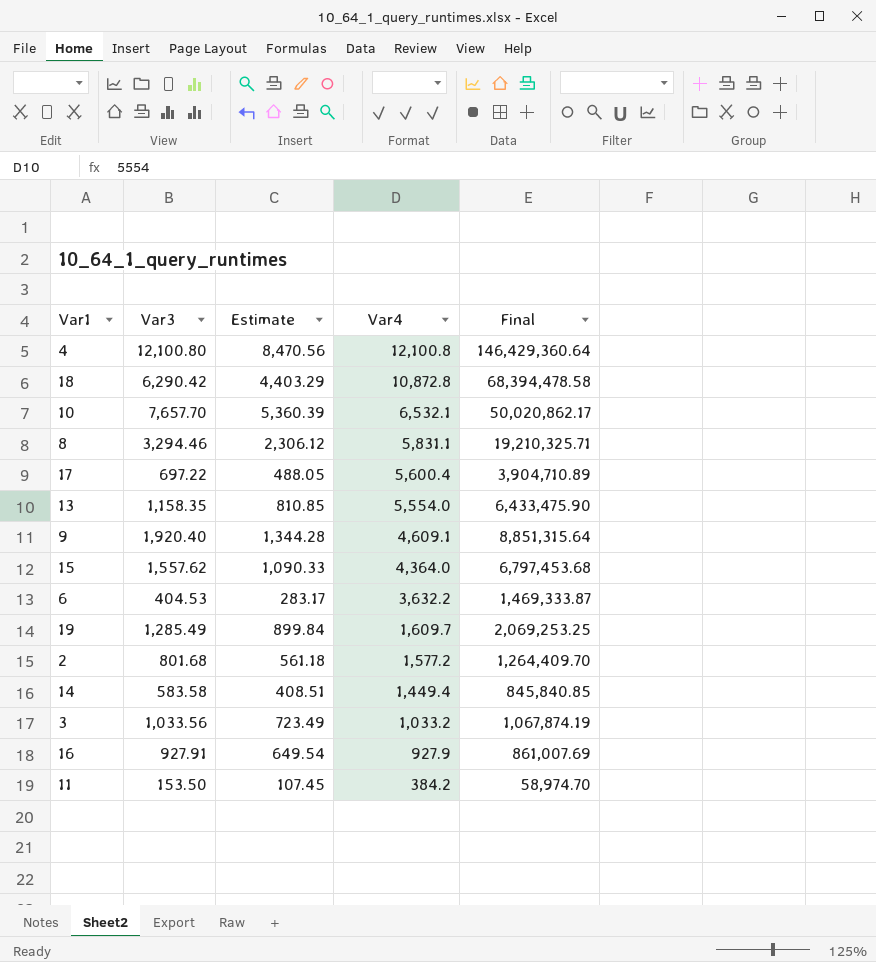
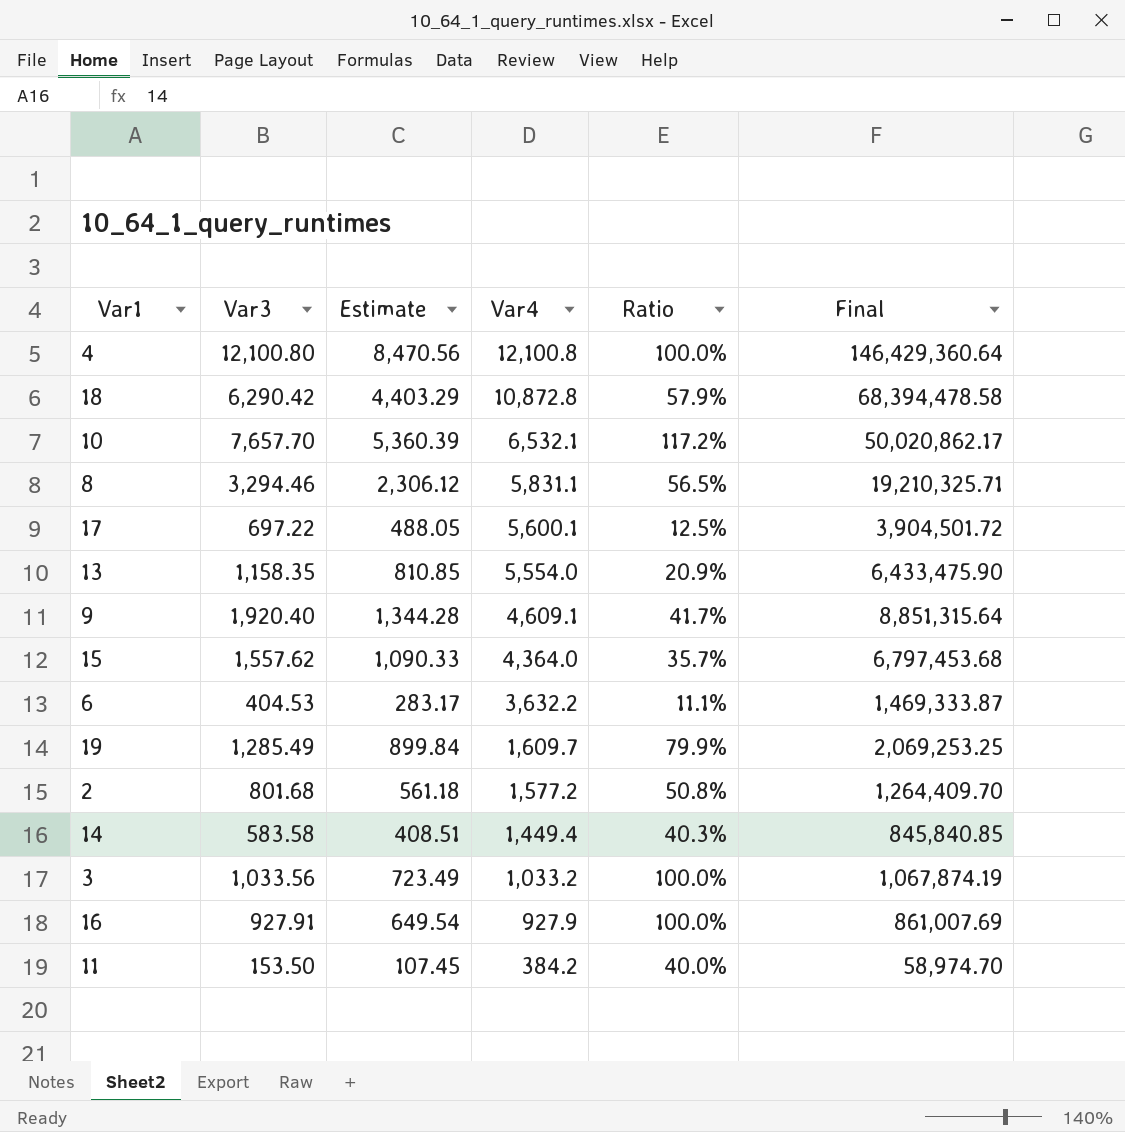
column Ratio | formula: none -> [Var3] / [Var4]
17 | Var4: 5,600.4 -> 5,600.1
17 | Final: 3,904,710.89 -> 3,904,501.72

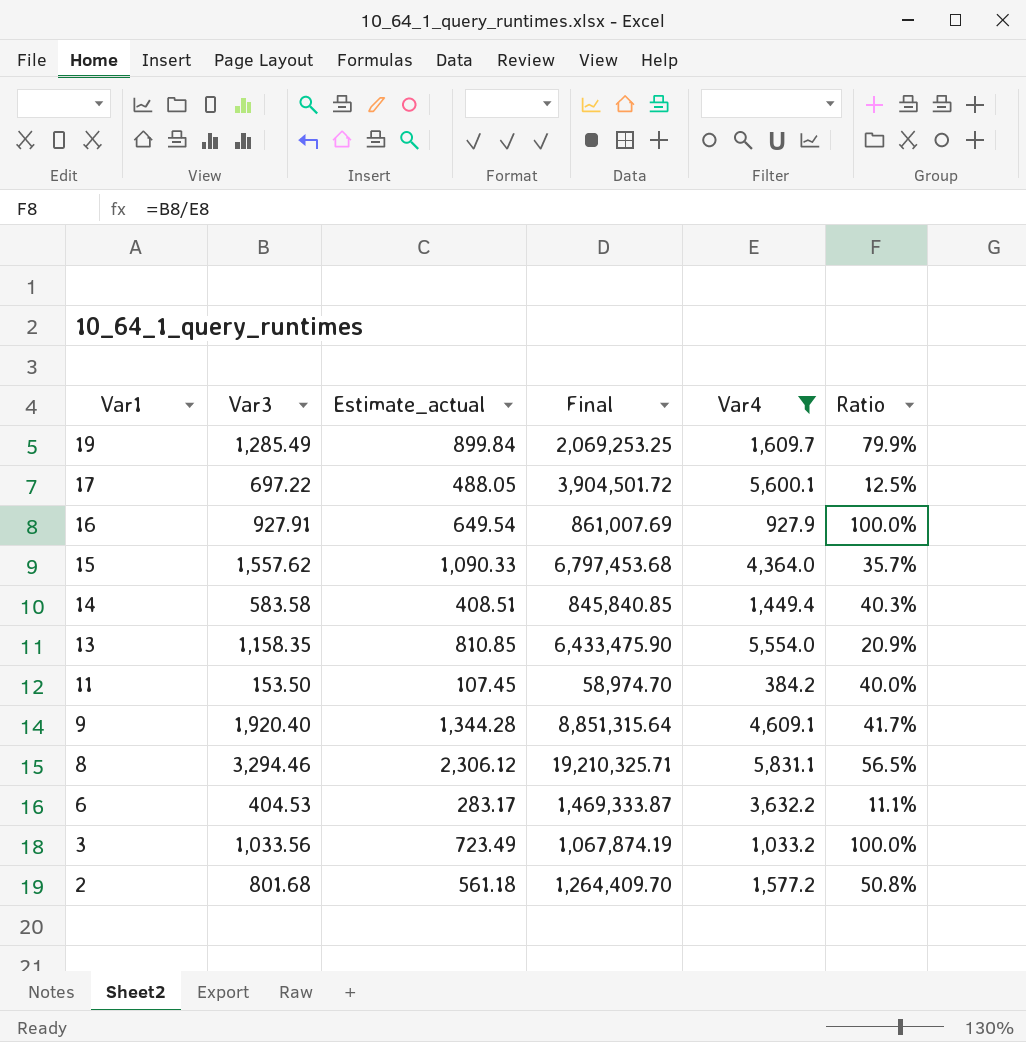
filter: none -> Var4 <= 5,831.1
row order: Var4 descending -> Var1 descending
column name: Estimate -> Estimate_actual
column Final | position: 6 -> 4

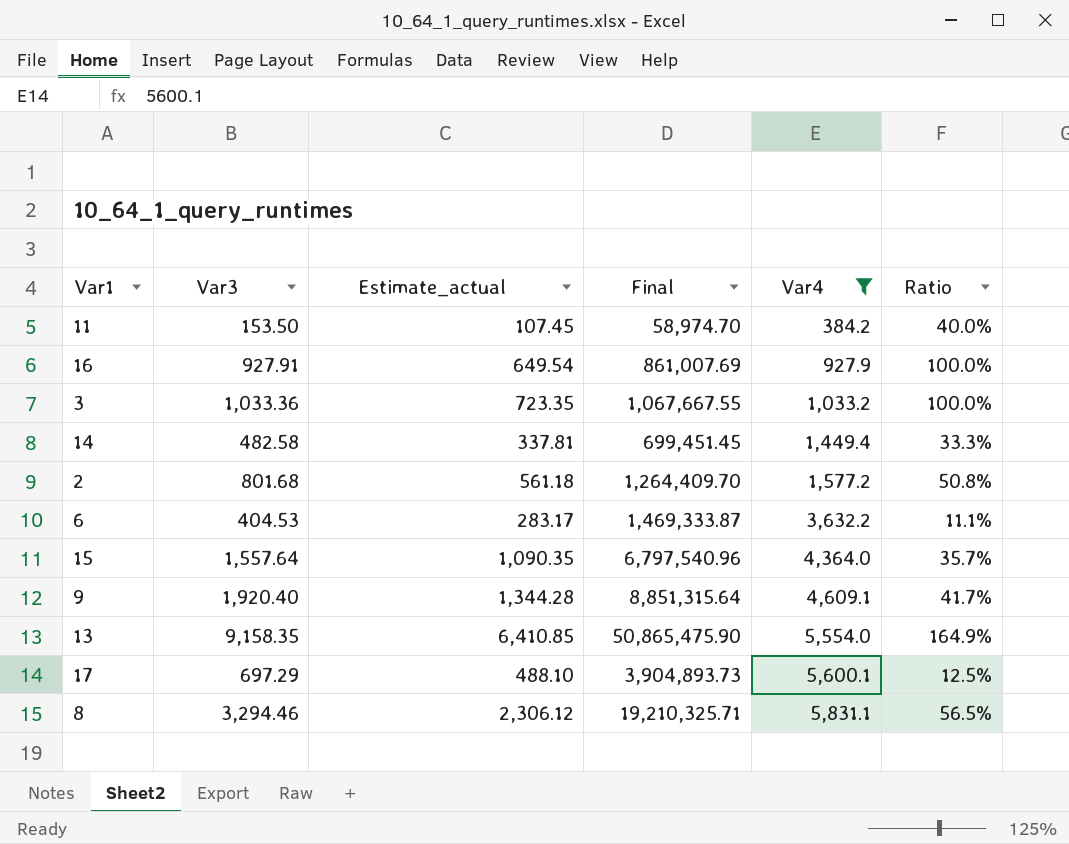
row order: Var1 descending -> Var4 ascending
row 19: 1,285.49 | 899.84 | 2,069,253.25 | 1,609.7 | 79.9% -> none
3 | Var3: 1,033.56 -> 1,033.36
3 | Estimate_actual: 723.49 -> 723.35
3 | Final: 1,067,874.19 -> 1,067,667.55
14 | Var3: 583.58 -> 482.58
14 | Estimate_actual: 408.51 -> 337.81
14 | Final: 845,840.85 -> 699,451.45
14 | Ratio: 40.3% -> 33.3%
15 | Var3: 1,557.62 -> 1,557.64
15 | Estimate_actual: 1,090.33 -> 1,090.35
15 | Final: 6,797,453.68 -> 6,797,540.96
13 | Var3: 1,158.35 -> 9,158.35
13 | Estimate_actual: 810.85 -> 6,410.85
13 | Final: 6,433,475.90 -> 50,865,475.90
13 | Ratio: 20.9% -> 164.9%
17 | Var3: 697.22 -> 697.29
17 | Estimate_actual: 488.05 -> 488.10
17 | Final: 3,904,501.72 -> 3,904,893.73

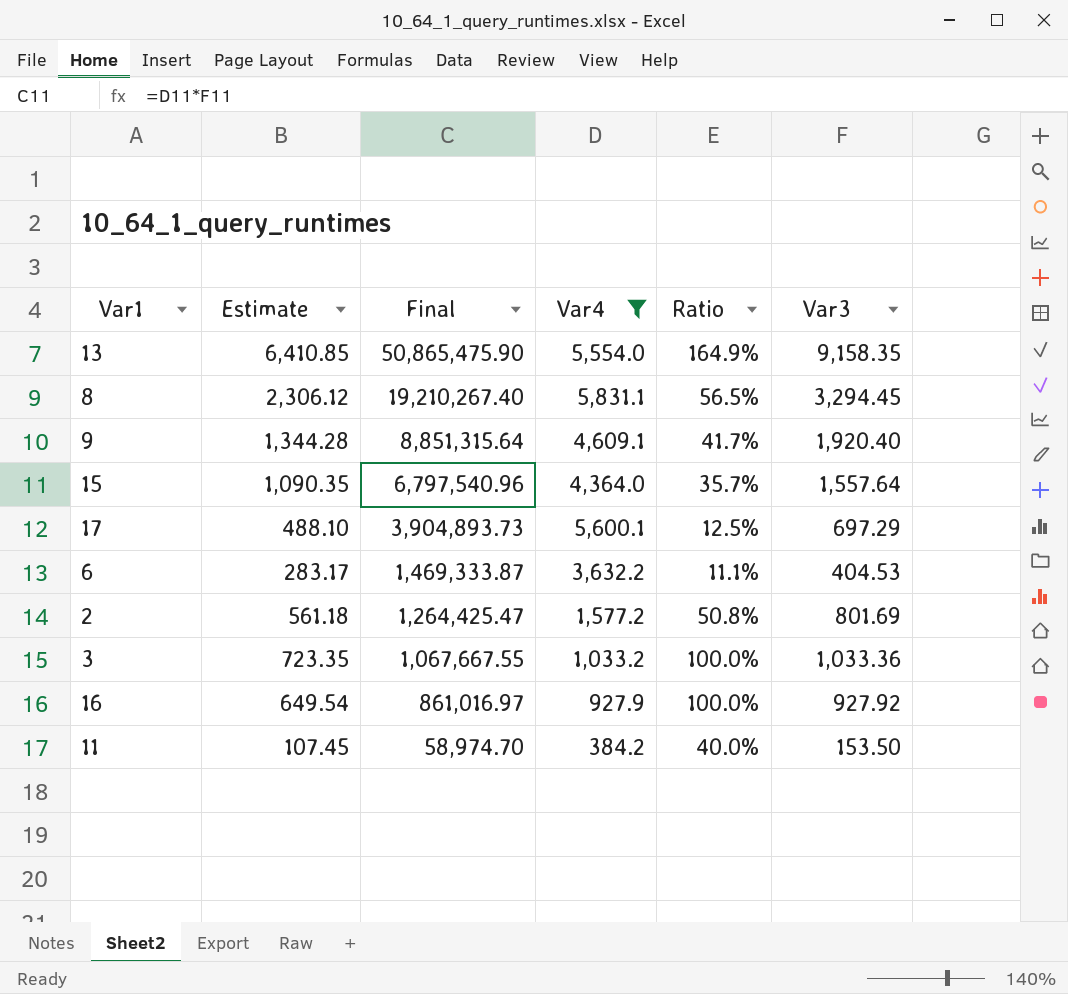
row order: Var4 ascending -> Final descending
column name: Estimate_actual -> Estimate
column Var3 | position: 2 -> 6
row 14: 482.58 | 337.81 | 699,451.45 | 1,449.4 | 33.3% -> none
8 | Final: 19,210,325.71 -> 19,210,267.40
8 | Var3: 3,294.46 -> 3,294.45
2 | Final: 1,264,409.70 -> 1,264,425.47
2 | Var3: 801.68 -> 801.69
16 | Final: 861,007.69 -> 861,016.97
16 | Var3: 927.91 -> 927.92

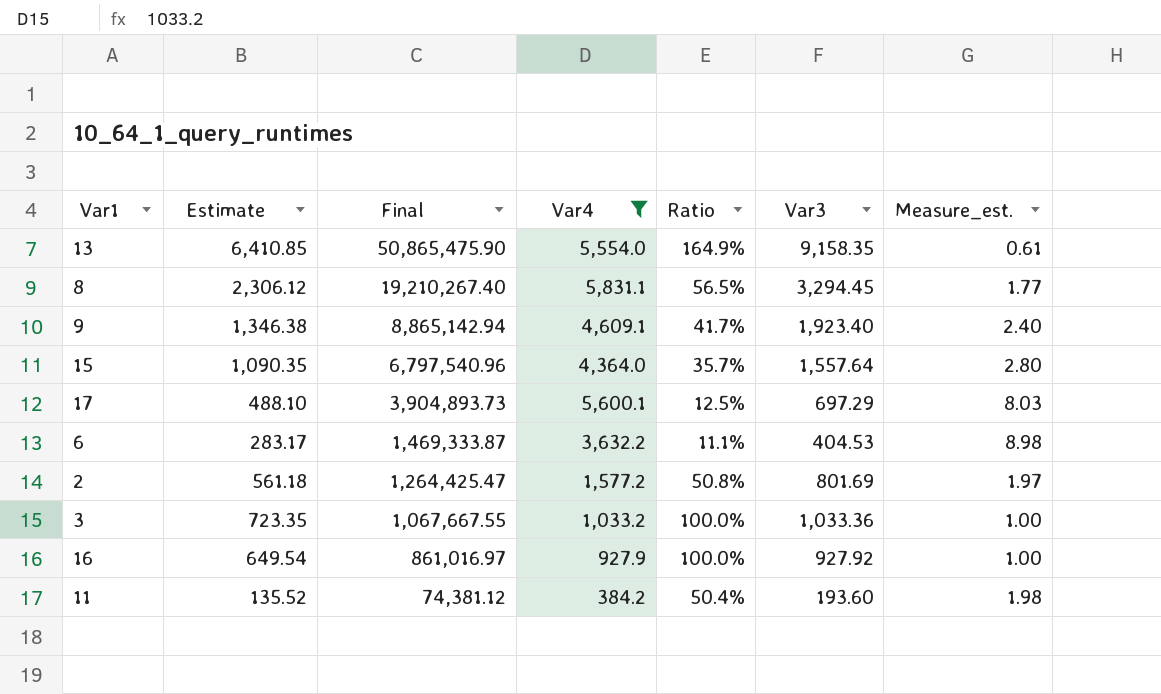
column Measure_est. | formula: none -> [Var4] / [Var3]
9 | Estimate: 1,344.28 -> 1,346.38
9 | Final: 8,851,315.64 -> 8,865,142.94
9 | Var3: 1,920.40 -> 1,923.40
11 | Estimate: 107.45 -> 135.52
11 | Final: 58,974.70 -> 74,381.12
11 | Ratio: 40.0% -> 50.4%
11 | Var3: 153.50 -> 193.60

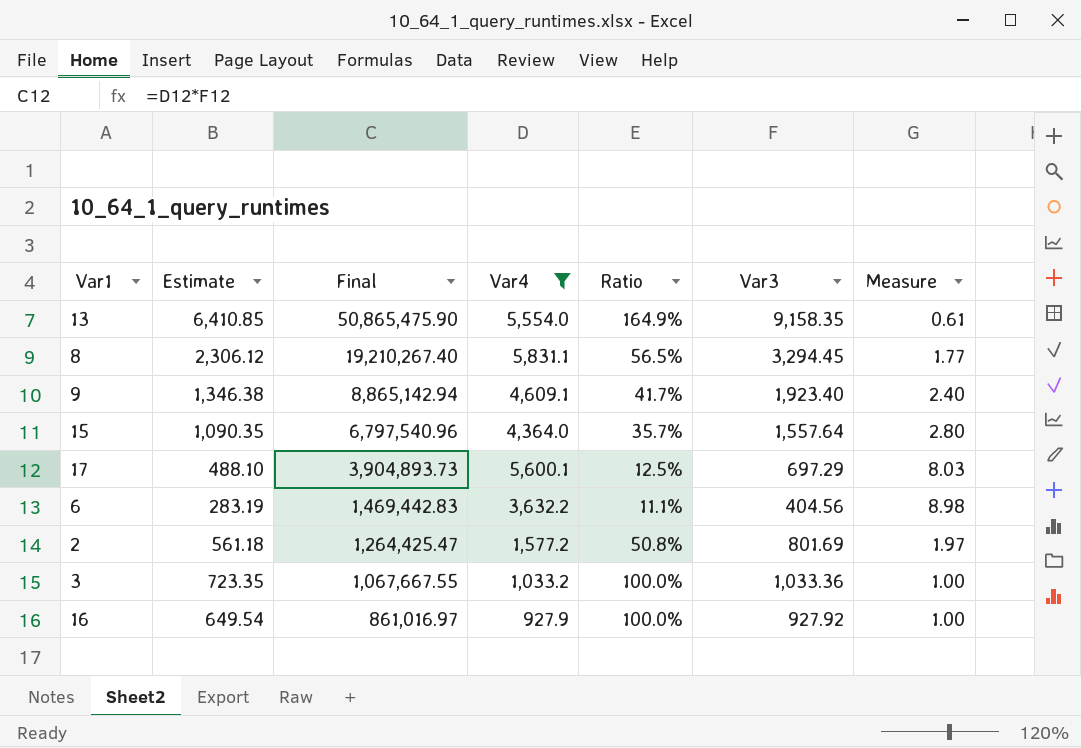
column name: Measure_est. -> Measure
row 11: 135.52 | 74,381.12 | 384.2 | 50.4% | 193.60 | 1.98 -> none
6 | Estimate: 283.17 -> 283.19
6 | Final: 1,469,333.87 -> 1,469,442.83
6 | Var3: 404.53 -> 404.56

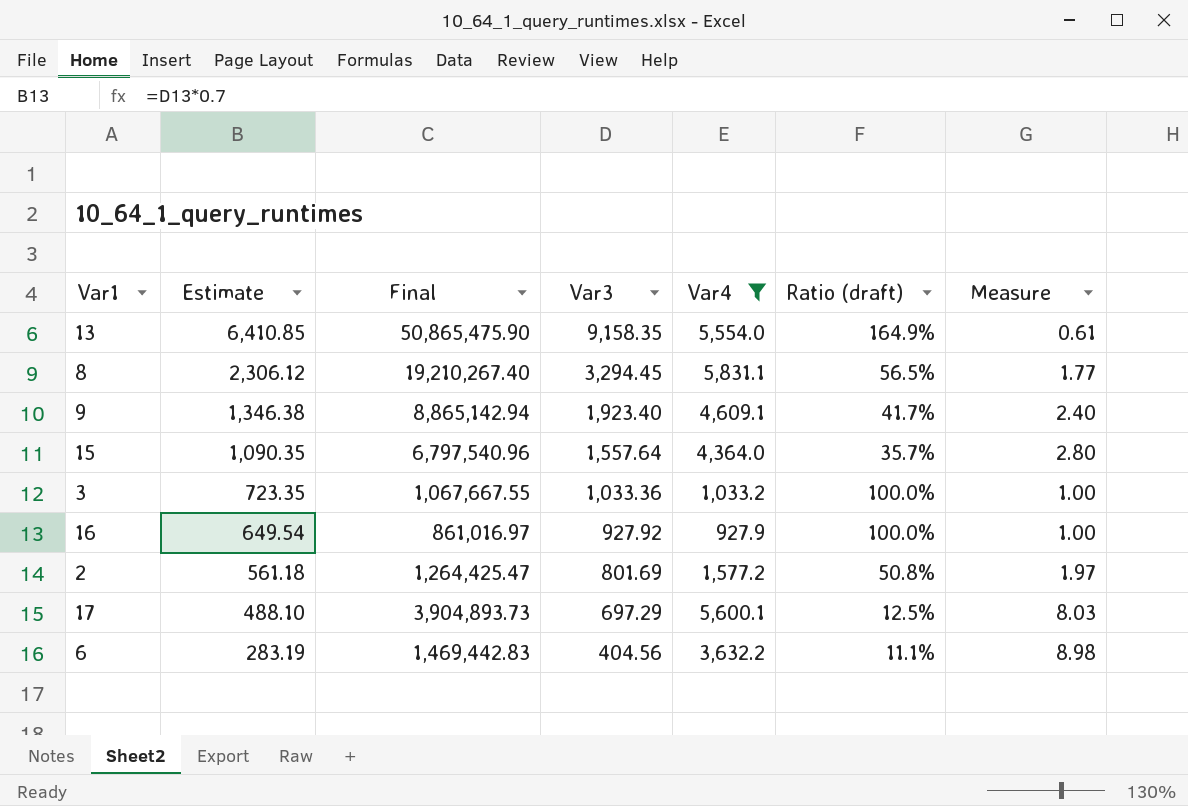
row order: Final descending -> Estimate descending
column Var3 | position: 6 -> 4
column name: Ratio -> Ratio (draft)

